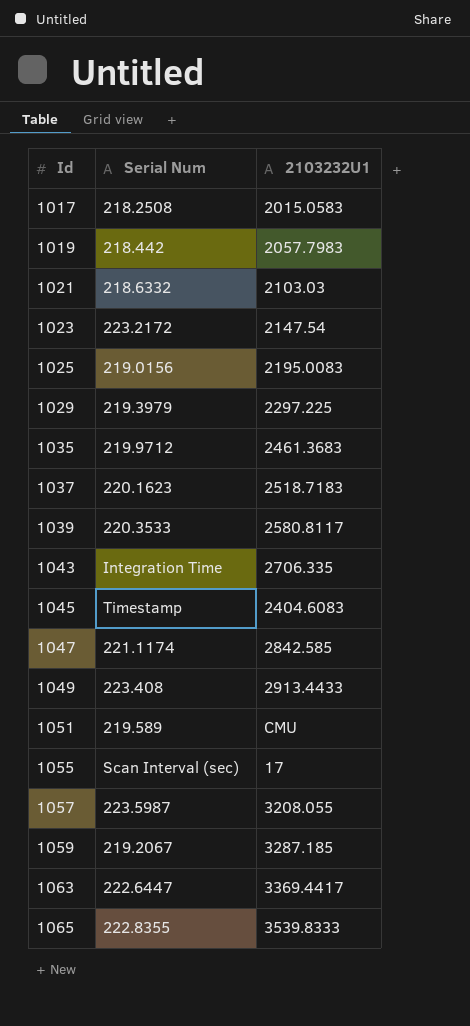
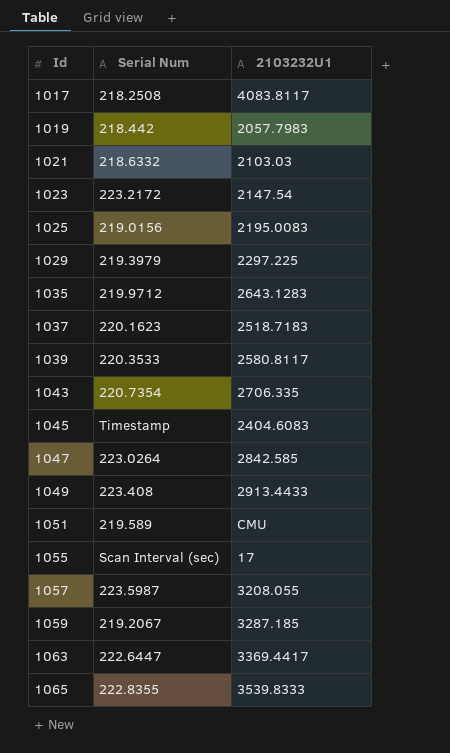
1017 | 2103232U1: 2015.0583 -> 4083.8117
1035 | 2103232U1: 2461.3683 -> 2643.1283
1043 | Serial Num: Integration Time -> 220.7354
1047 | Serial Num: 221.1174 -> 223.0264

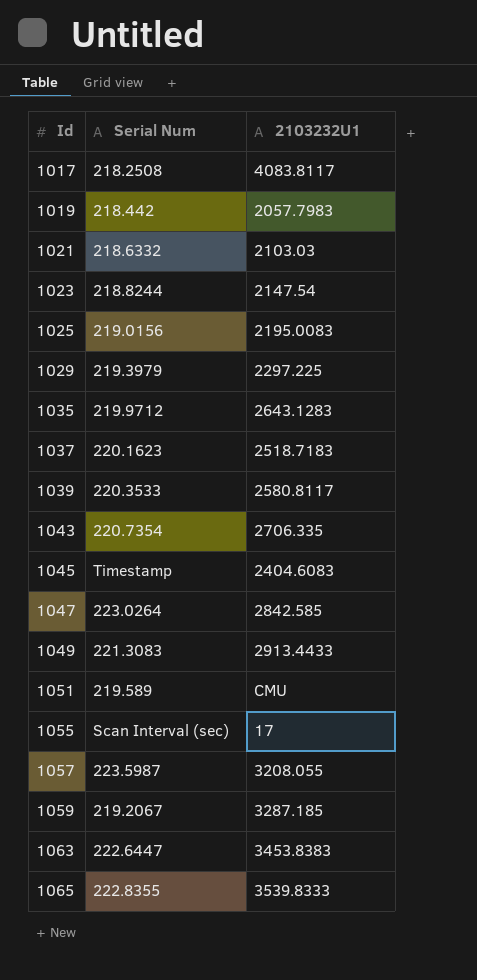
1023 | Serial Num: 223.2172 -> 218.8244
1049 | Serial Num: 223.408 -> 221.3083
1063 | 2103232U1: 3369.4417 -> 3453.8383

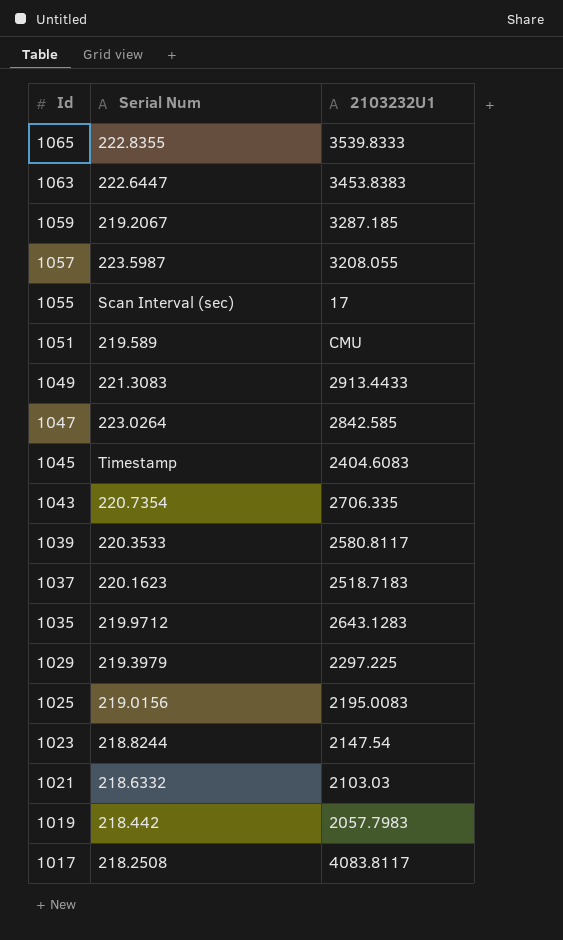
row order: Id ascending -> Id descending

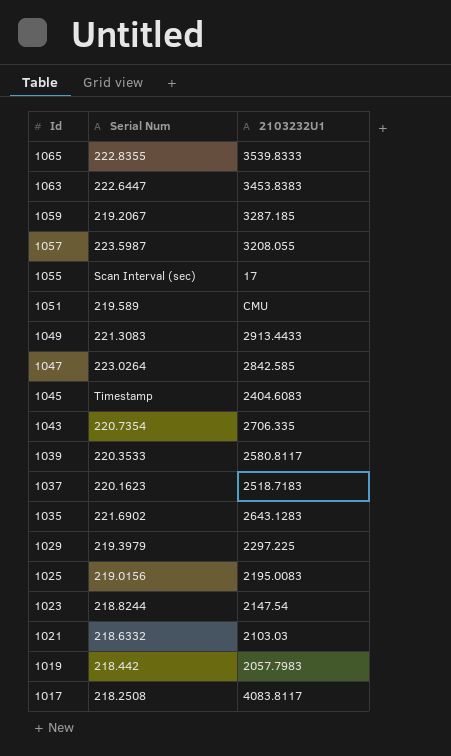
1035 | Serial Num: 219.9712 -> 221.6902

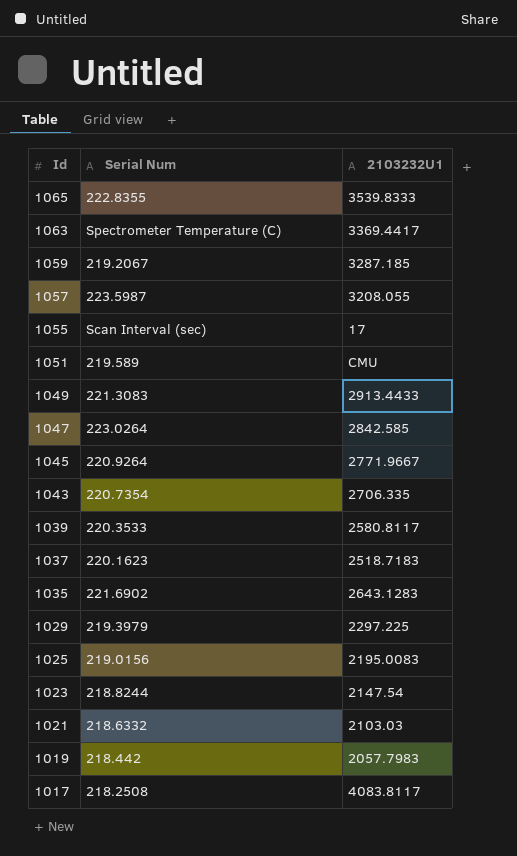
1063 | Serial Num: 222.6447 -> Spectrometer Temperature (C)
1063 | 2103232U1: 3453.8383 -> 3369.4417
1045 | Serial Num: Timestamp -> 220.9264
1045 | 2103232U1: 2404.6083 -> 2771.9667

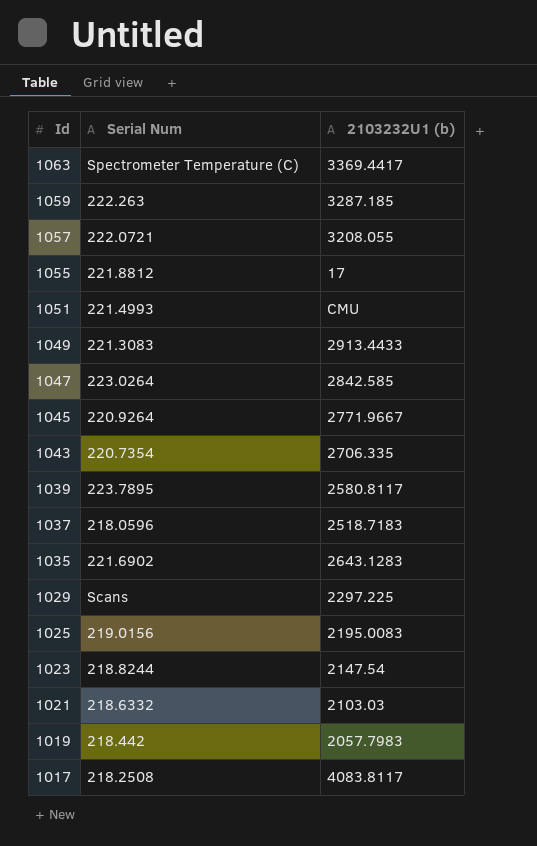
column name: 2103232U1 -> 2103232U1 (b)
row 1065: 222.8355 | 3539.8333 -> none
1059 | Serial Num: 219.2067 -> 222.263
1057 | Serial Num: 223.5987 -> 222.0721
1055 | Serial Num: Scan Interval (sec) -> 221.8812
1051 | Serial Num: 219.589 -> 221.4993
1039 | Serial Num: 220.3533 -> 223.7895
1037 | Serial Num: 220.1623 -> 218.0596
1029 | Serial Num: 219.3979 -> Scans

